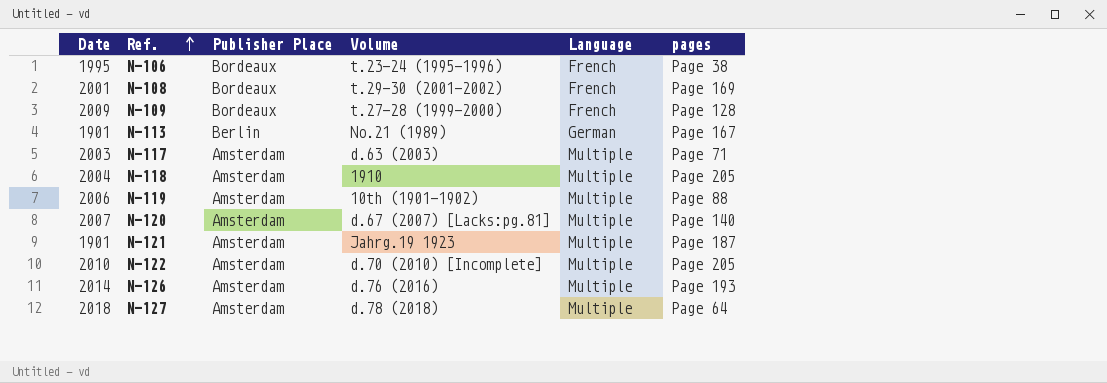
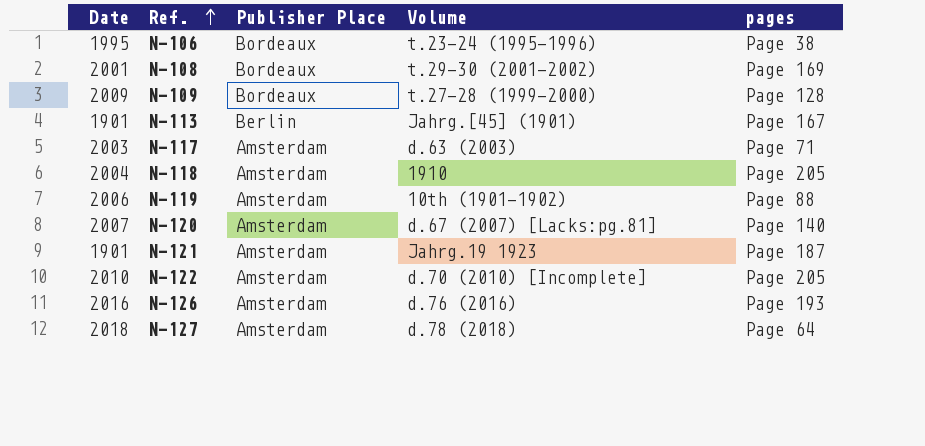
column Language | position: 5 -> none
N-113 | Volume: No.21 (1989) -> Jahrg.[45] (1901)
N-126 | Date: 2014 -> 2016

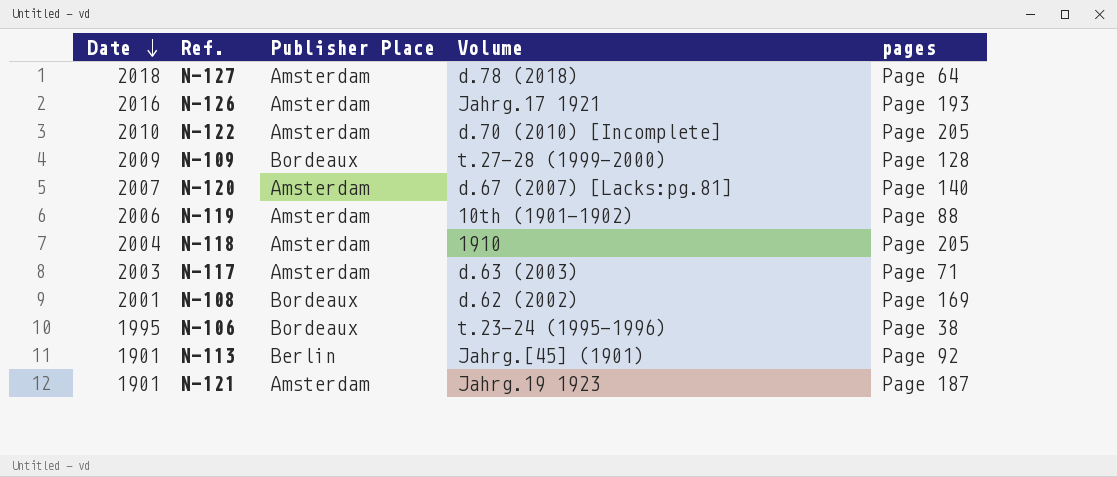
row order: Ref. ascending -> Date descending
N-126 | Volume: d.76 (2016) -> Jahrg.17 1921
N-108 | Volume: t.29-30 (2001-2002) -> d.62 (2002)
N-113 | pages: Page 167 -> Page 92

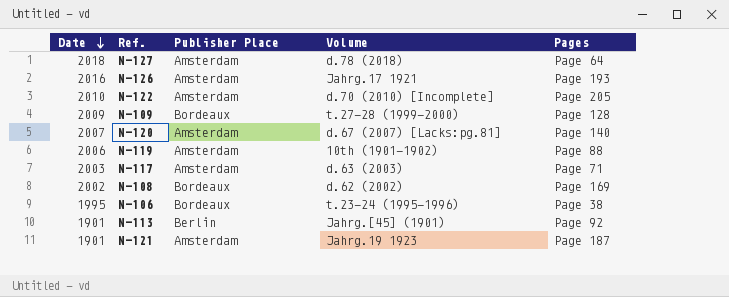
column name: pages -> Pages
row N-118: 2004 | Amsterdam | 1910 | Page 205 -> none
N-108 | Date: 2001 -> 2002

